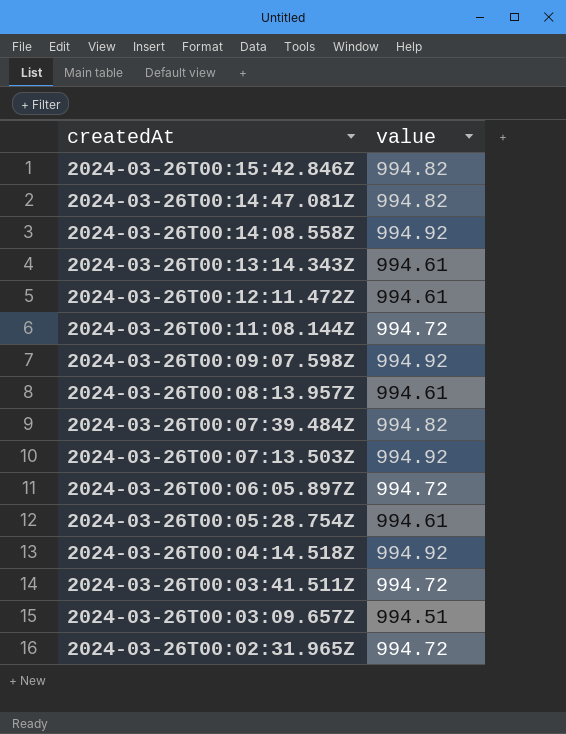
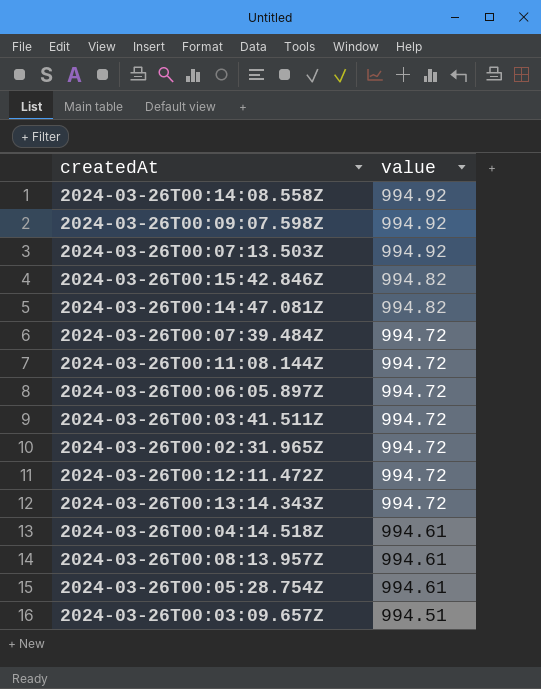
row order: createdAt descending -> value descending
2024-03-26T00:07:39.484Z | value: 994.82 -> 994.72
2024-03-26T00:12:11.472Z | value: 994.61 -> 994.72
2024-03-26T00:13:14.343Z | value: 994.61 -> 994.72
2024-03-26T00:04:14.518Z | value: 994.92 -> 994.61

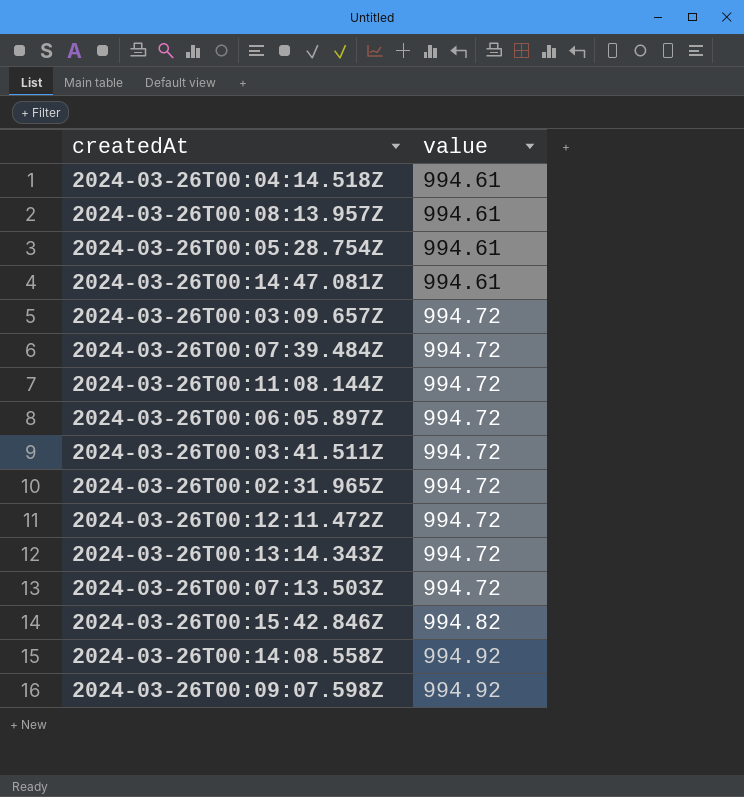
row order: value descending -> value ascending
2024-03-26T00:14:47.081Z | value: 994.82 -> 994.61
2024-03-26T00:03:09.657Z | value: 994.51 -> 994.72
2024-03-26T00:07:13.503Z | value: 994.92 -> 994.72

